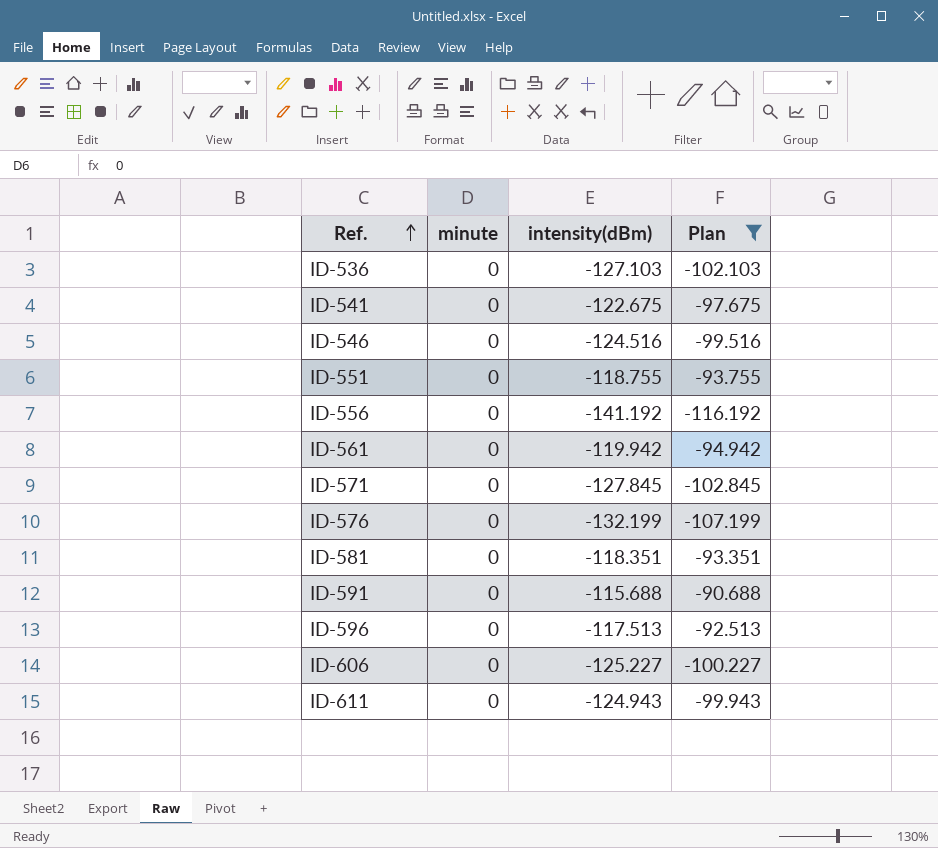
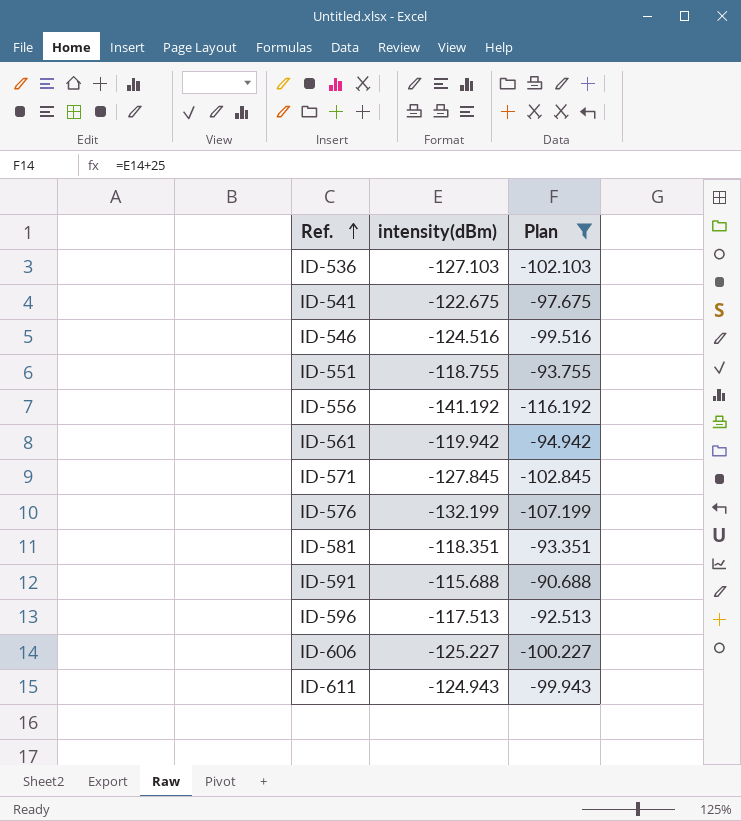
column minute | position: 2 -> none

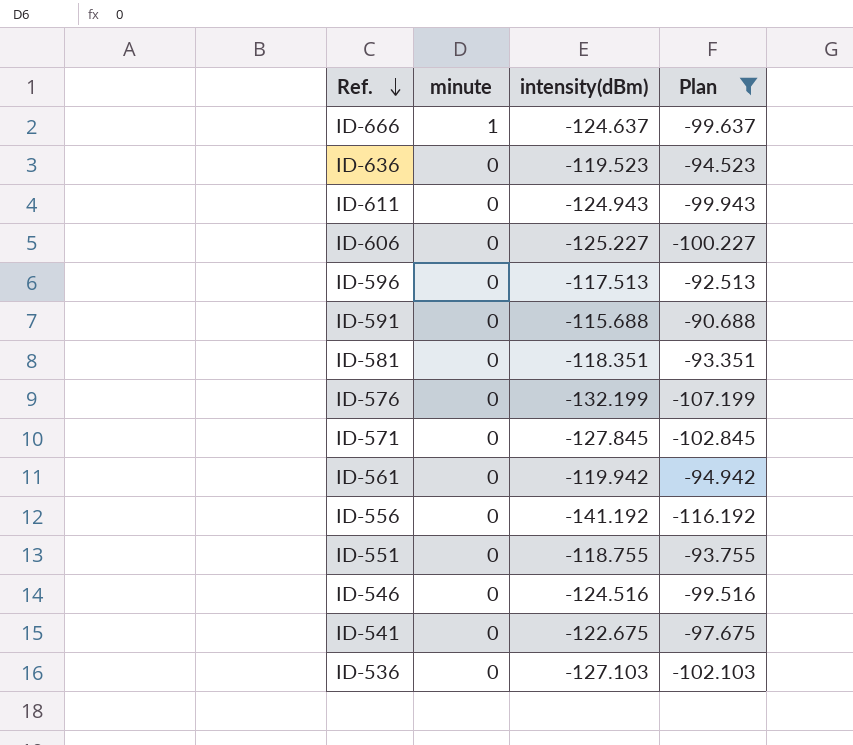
row order: Ref. ascending -> Ref. descending
column minute | position: none -> 2
row ID-666: none -> 1 | -124.637 | -99.637
row ID-636: none -> 0 | -119.523 | -94.523

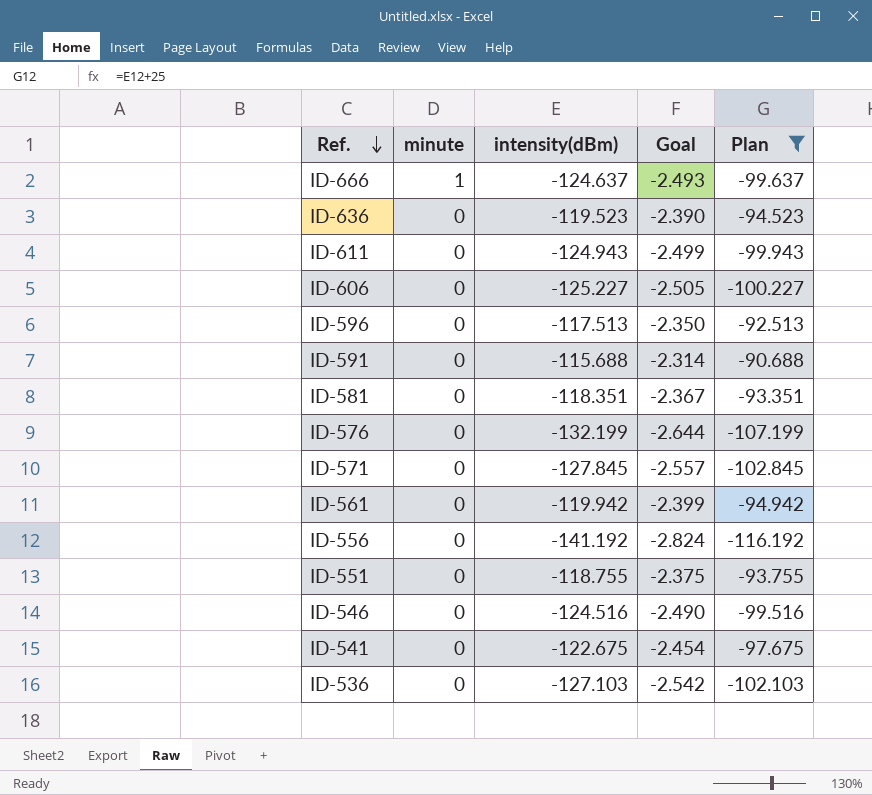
column Goal | formula: none -> [intensity(dBm)] * 0.02

